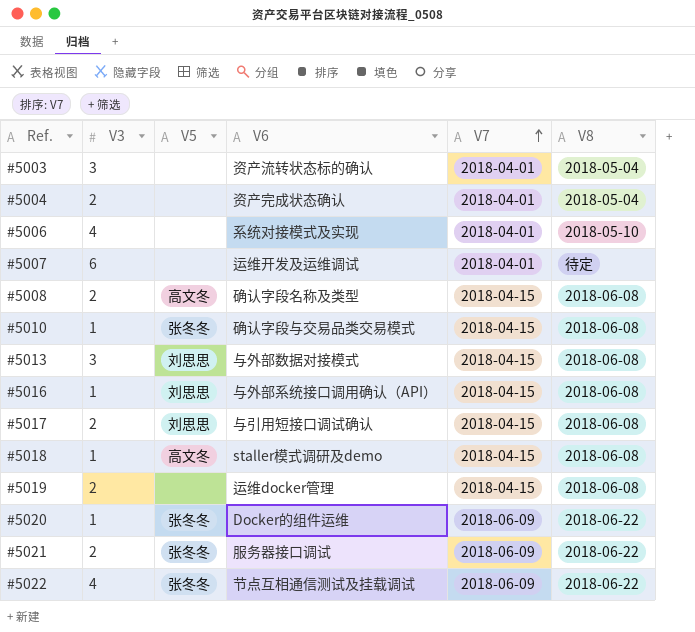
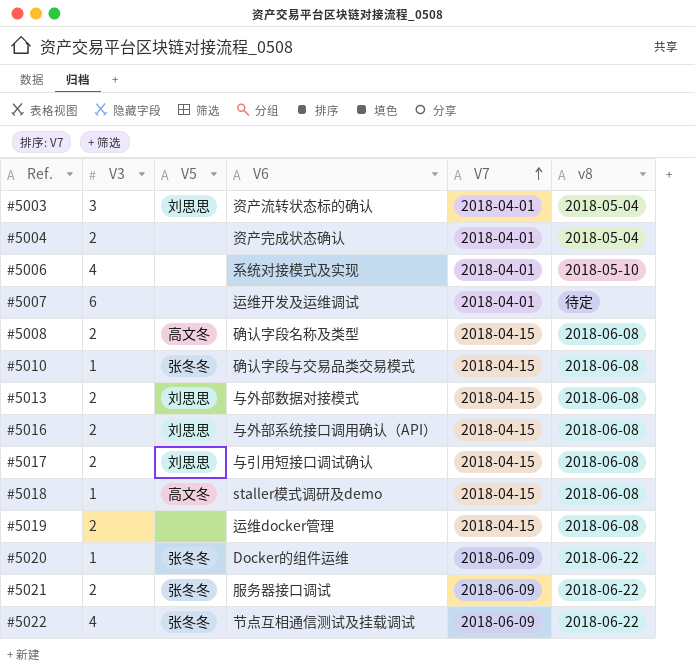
column name: V8 -> v8
#5003 | V5: none -> 刘思思
#5013 | V3: 3 -> 2
#5016 | V3: 1 -> 2

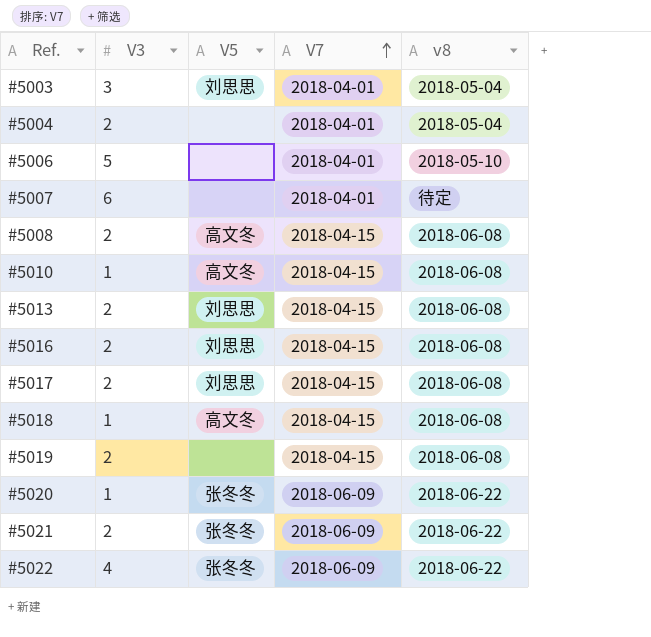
column V6 | position: 4 -> none
#5006 | V3: 4 -> 5
#5010 | V5: 张冬冬 -> 高文冬

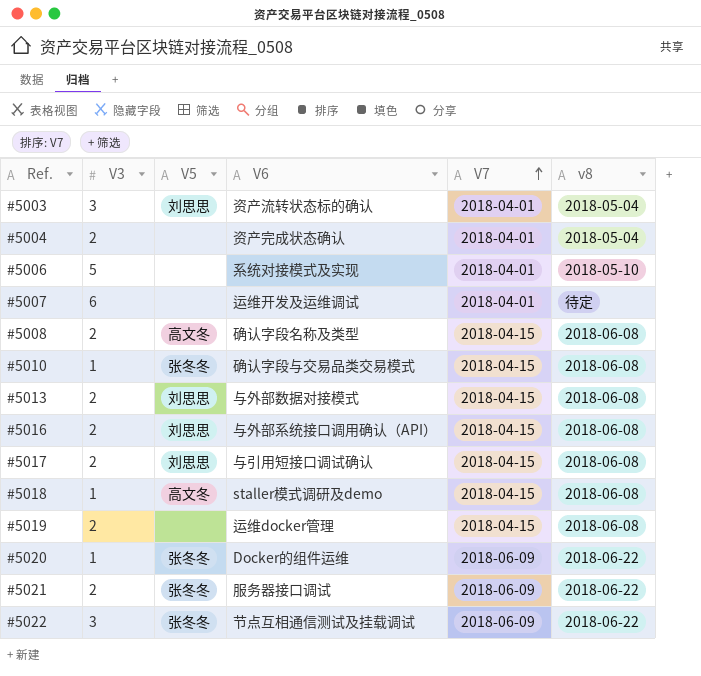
column V6 | position: none -> 4
#5010 | V5: 高文冬 -> 张冬冬
#5022 | V3: 4 -> 3

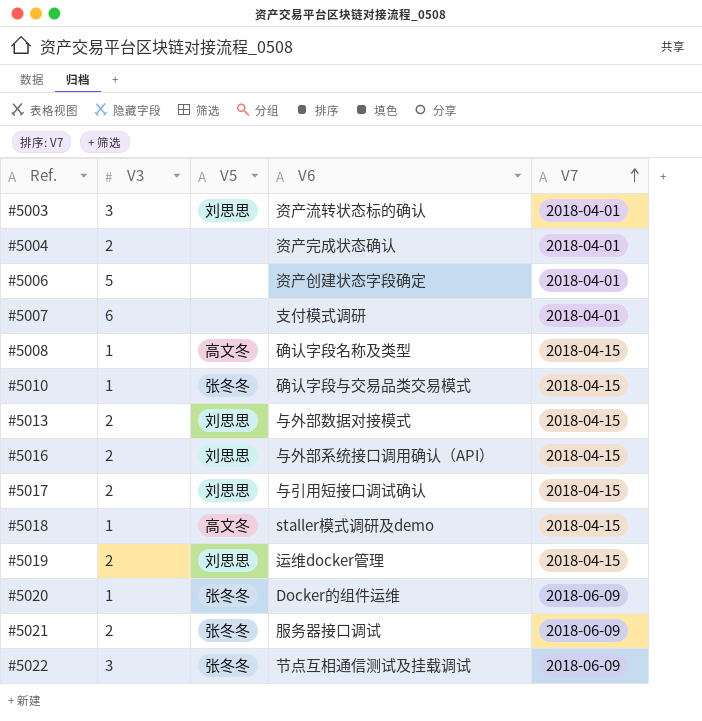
column v8 | position: 6 -> none
#5006 | V6: 系统对接模式及实现 -> 资产创建状态字段确定
#5007 | V6: 运维开发及运维调试 -> 支付模式调研
#5008 | V3: 2 -> 1
#5019 | V5: none -> 刘思思

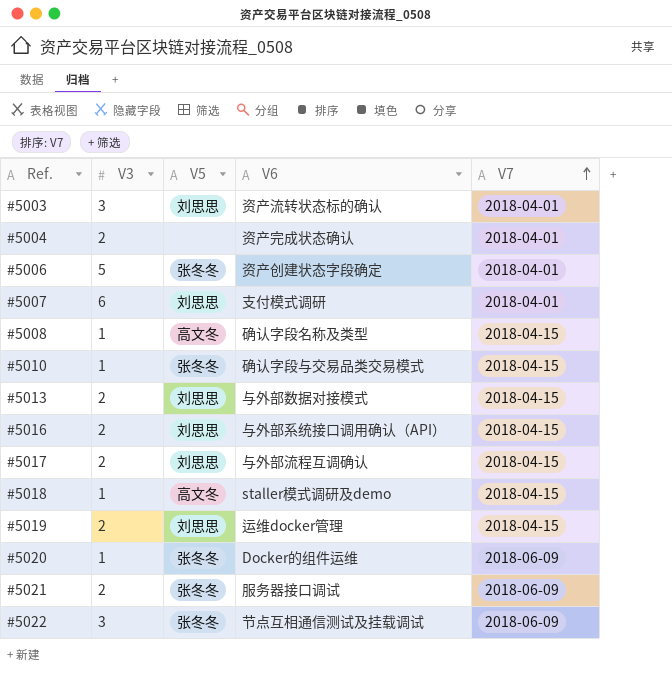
#5006 | V5: none -> 张冬冬
#5007 | V5: none -> 刘思思
#5017 | V6: 与引用短接口调试确认 -> 与外部流程互调确认

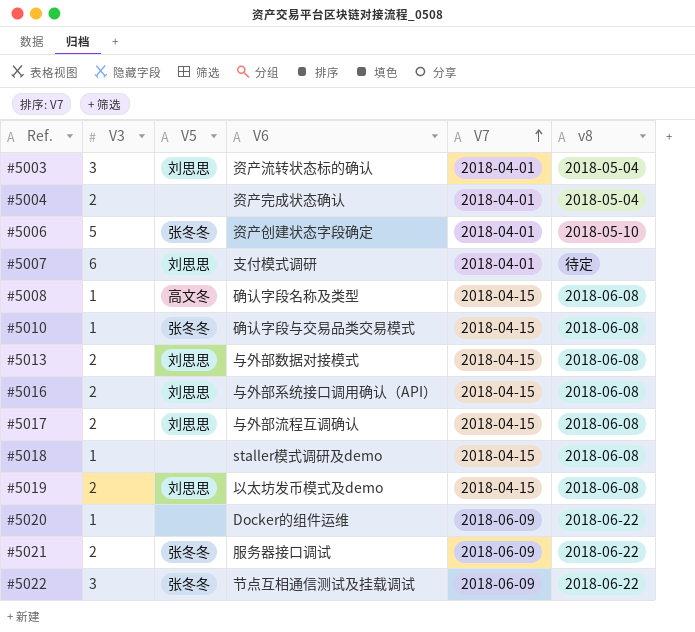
column v8 | position: none -> 6
#5018 | V5: 高文冬 -> none
#5019 | V6: 运维docker管理 -> 以太坊发币模式及demo
#5020 | V5: 张冬冬 -> none

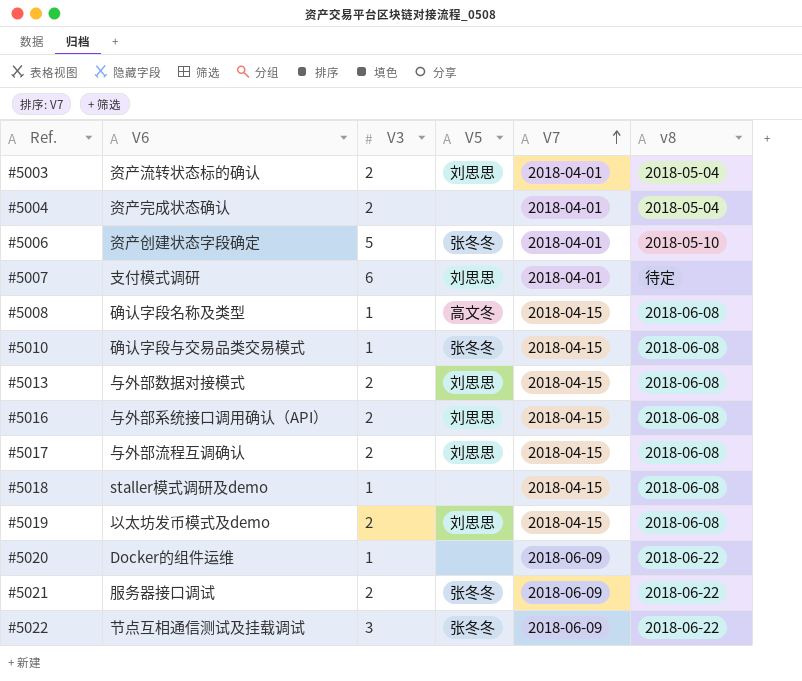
column V6 | position: 4 -> 2
#5003 | V3: 3 -> 2

